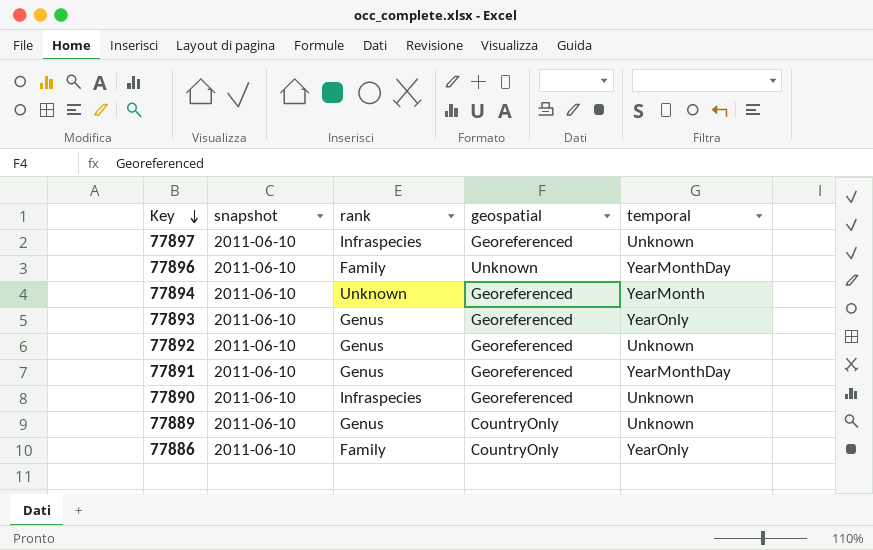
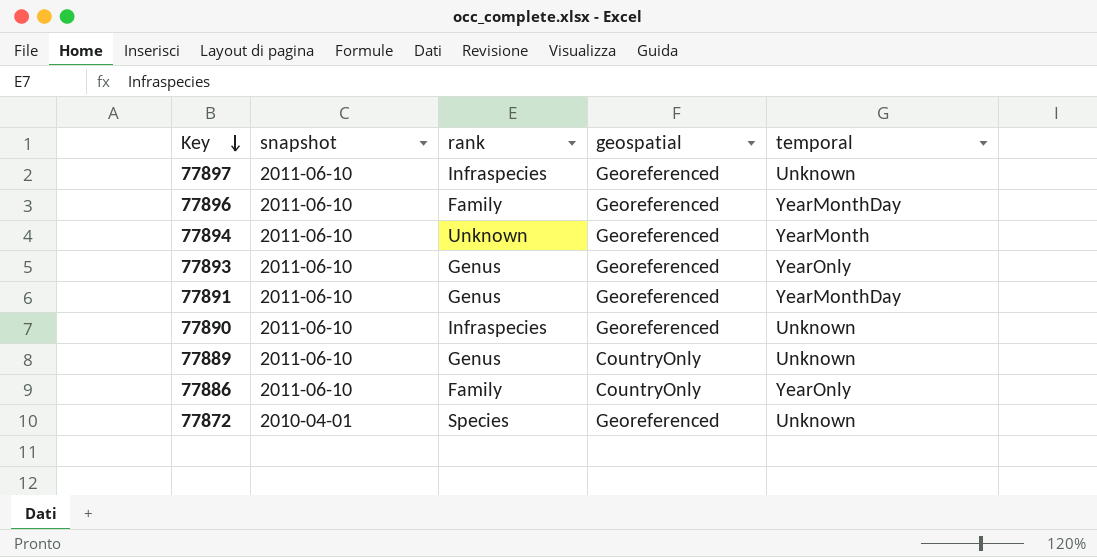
row 77892: 2011-06-10 | Genus | Georeferenced | Unknown -> none
77896 | geospatial: Unknown -> Georeferenced
row 77872: none -> 2010-04-01 | Species | Georeferenced | Unknown

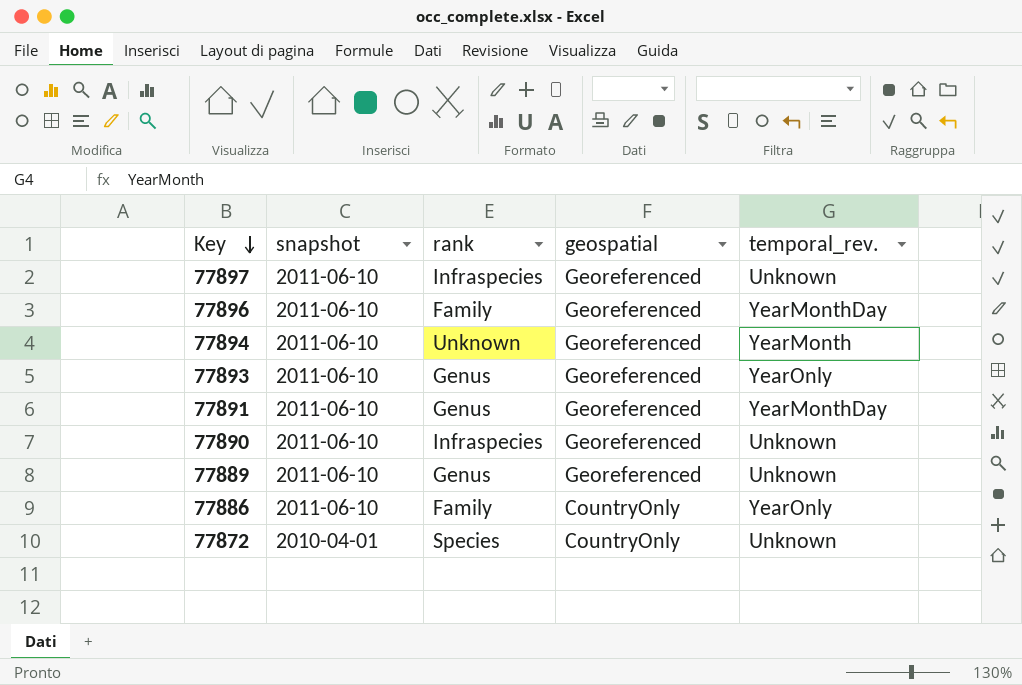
column name: temporal -> temporal_rev.
77889 | geospatial: CountryOnly -> Georeferenced
77872 | geospatial: Georeferenced -> CountryOnly

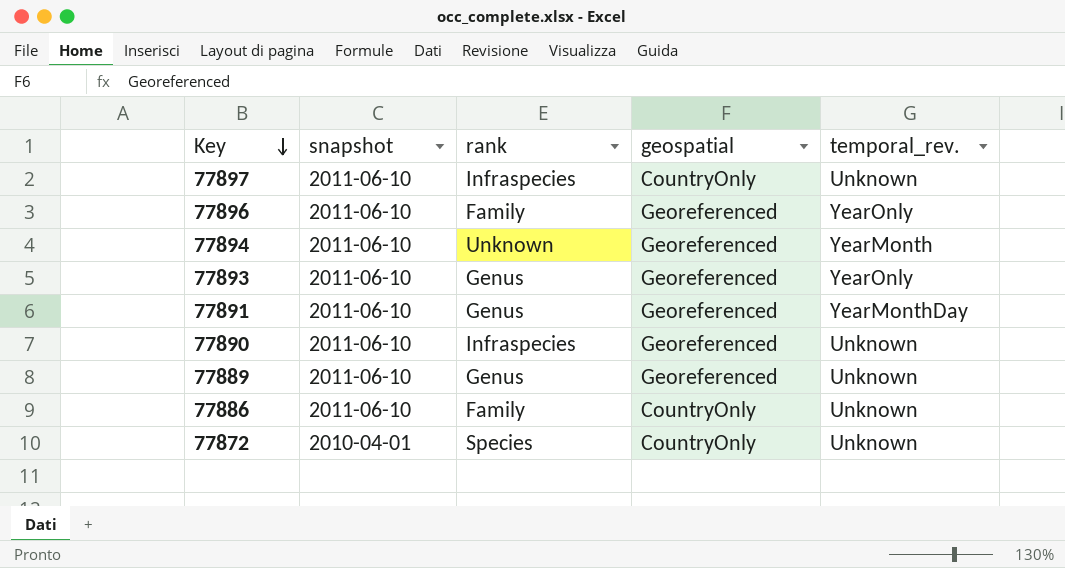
77897 | geospatial: Georeferenced -> CountryOnly
77896 | temporal_rev.: YearMonthDay -> YearOnly
77886 | temporal_rev.: YearOnly -> Unknown

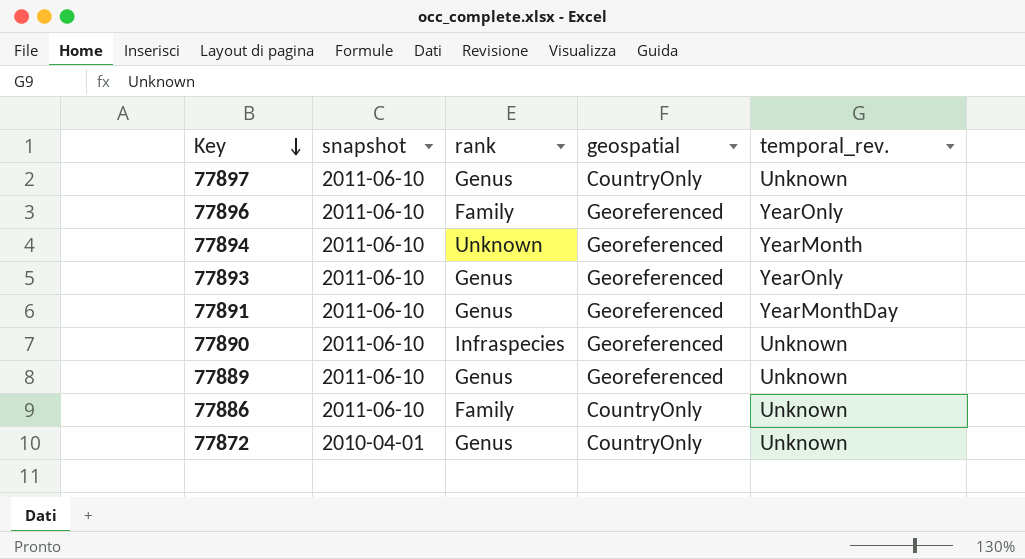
77897 | rank: Infraspecies -> Genus
77872 | rank: Species -> Genus

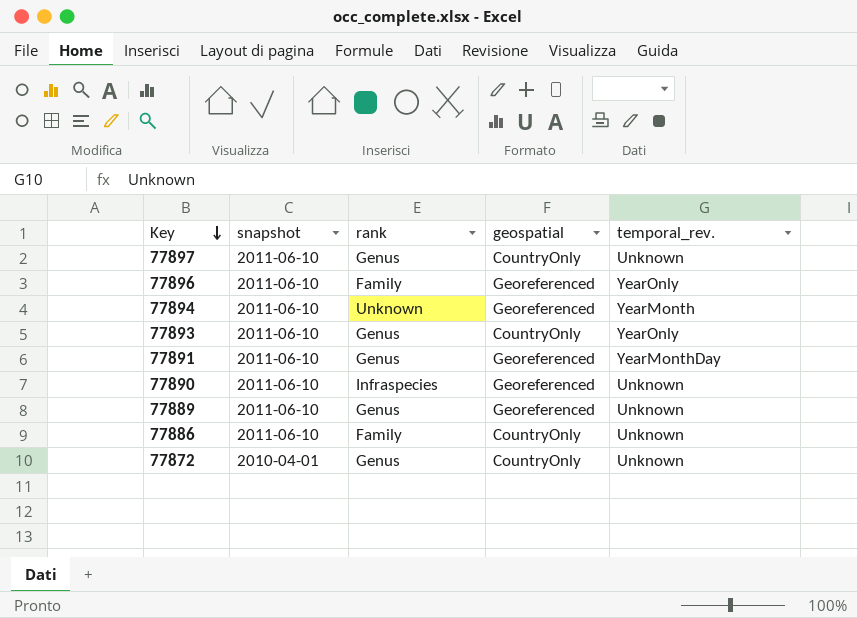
77893 | geospatial: Georeferenced -> CountryOnly

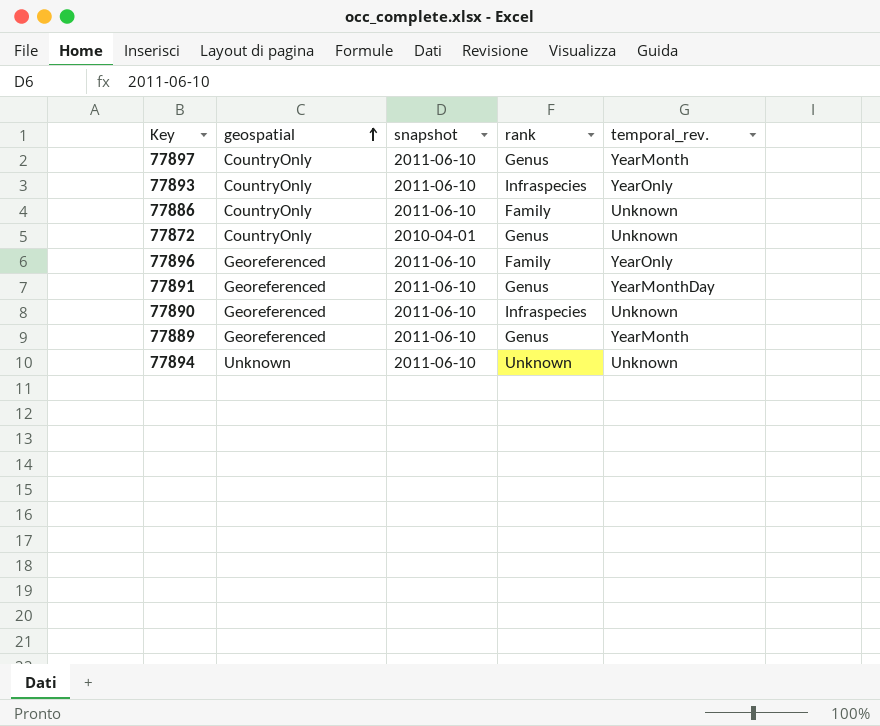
row order: Key descending -> geospatial ascending
column geospatial | position: 4 -> 2
77897 | temporal_rev.: Unknown -> YearMonth
77893 | rank: Genus -> Infraspecies
77889 | temporal_rev.: Unknown -> YearMonth
77894 | geospatial: Georeferenced -> Unknown
77894 | temporal_rev.: YearMonth -> Unknown

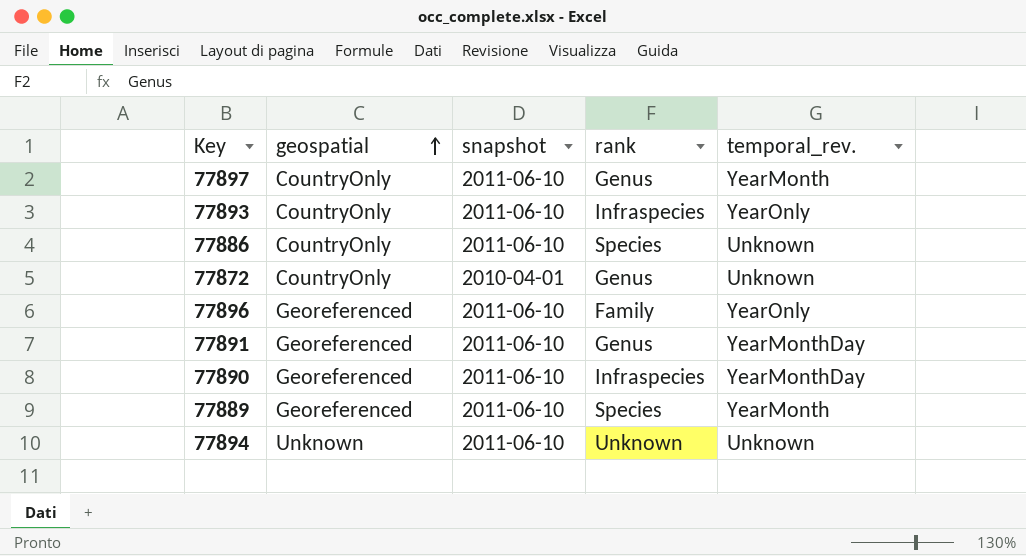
77886 | rank: Family -> Species
77890 | temporal_rev.: Unknown -> YearMonthDay
77889 | rank: Genus -> Species

